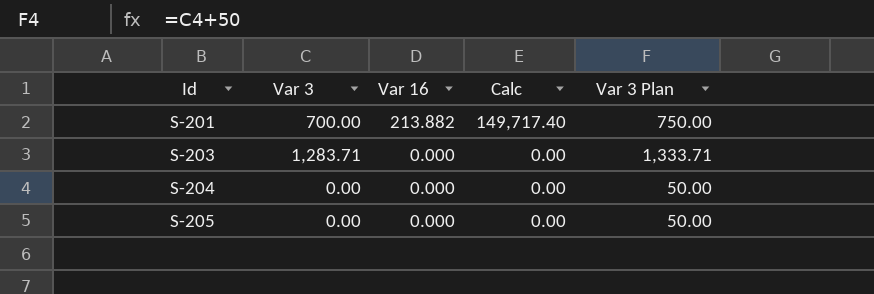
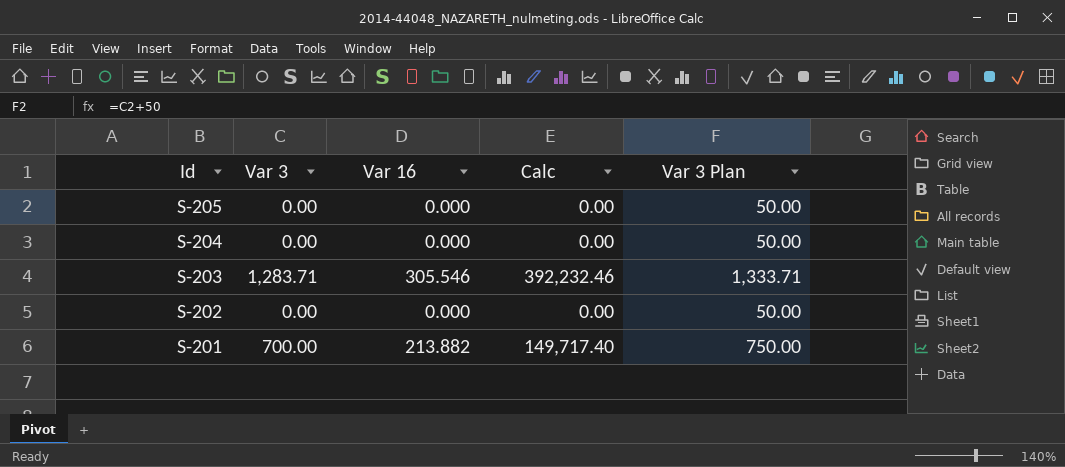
row order: Id ascending -> Id descending
S-203 | Var 16: 0.000 -> 305.546
S-203 | Calc: 0.00 -> 392,232.46
row S-202: none -> 0.00 | 0.000 | 0.00 | 50.00

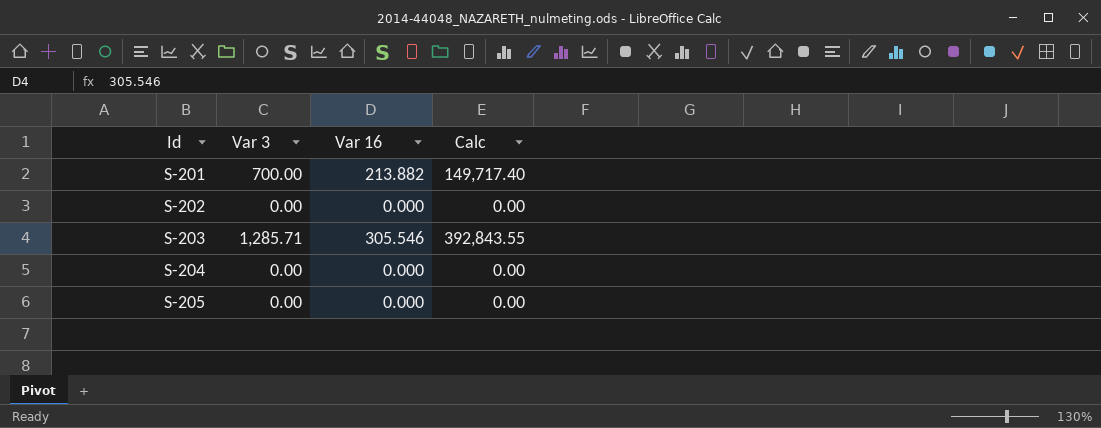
row order: Id descending -> Id ascending
column Var 3 Plan | formula: [Var 3] + 50 -> none
S-203 | Var 3: 1,283.71 -> 1,285.71
S-203 | Calc: 392,232.46 -> 392,843.55

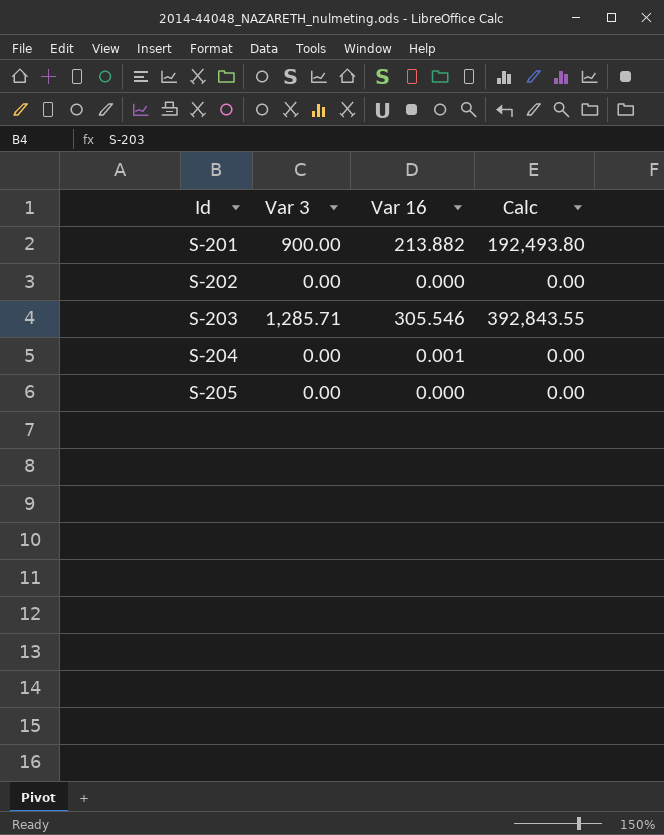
S-201 | Var 3: 700.00 -> 900.00
S-201 | Calc: 149,717.40 -> 192,493.80
S-204 | Var 16: 0.000 -> 0.001

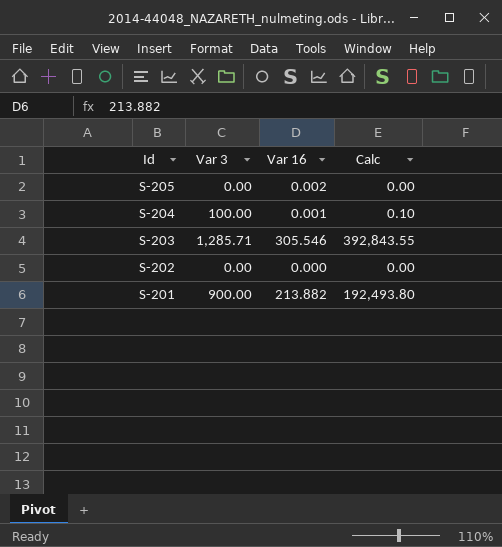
row order: Id ascending -> Id descending
S-205 | Var 16: 0.000 -> 0.002
S-204 | Var 3: 0.00 -> 100.00
S-204 | Calc: 0.00 -> 0.10

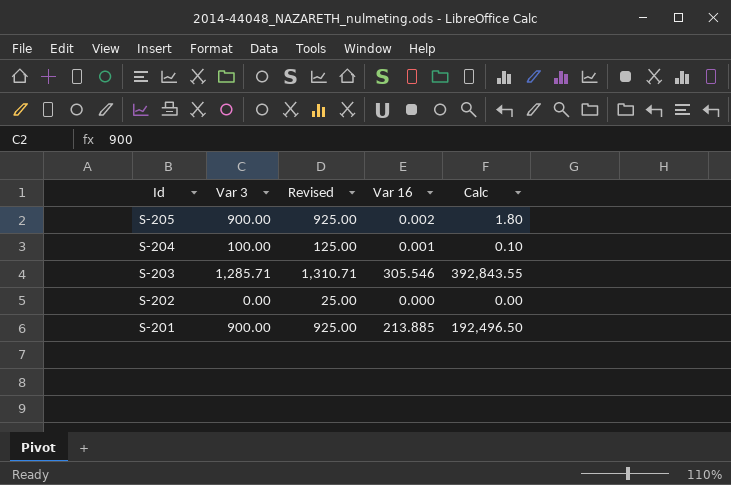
column Revised | formula: none -> [Var 3] + 25
S-205 | Var 3: 0.00 -> 900.00
S-205 | Calc: 0.00 -> 1.80
S-201 | Var 16: 213.882 -> 213.885
S-201 | Calc: 192,493.80 -> 192,496.50

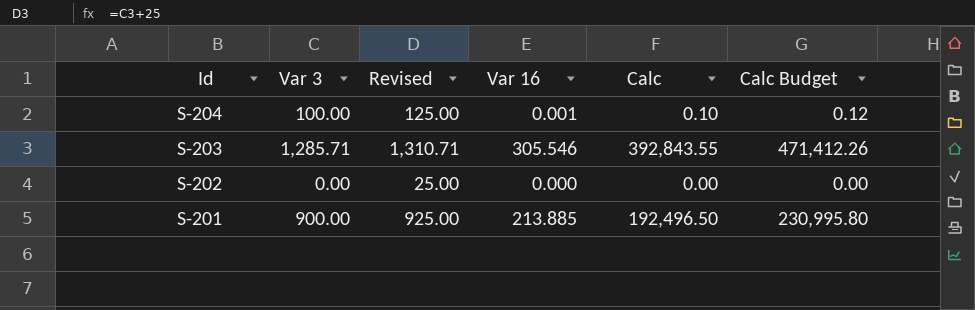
column Calc Budget | formula: none -> [Calc] * 1.2
row S-205: 900.00 | 925.00 | 0.002 | 1.80 -> none

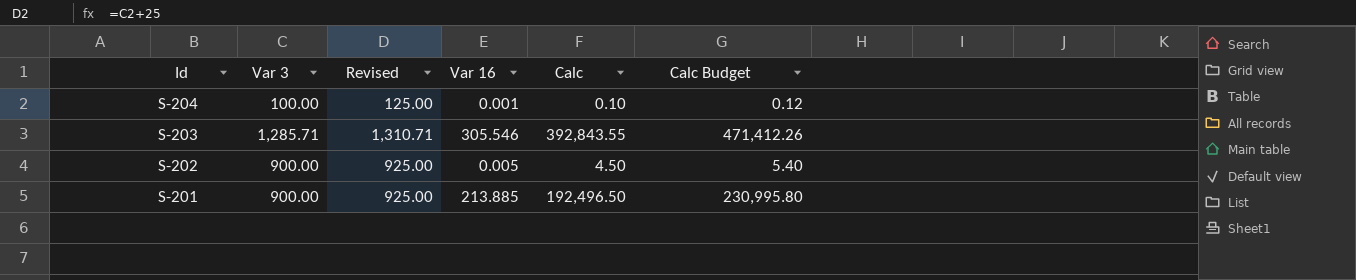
S-202 | Var 3: 0.00 -> 900.00
S-202 | Revised: 25.00 -> 925.00
S-202 | Var 16: 0.000 -> 0.005
S-202 | Calc: 0.00 -> 4.50
S-202 | Calc Budget: 0.00 -> 5.40

